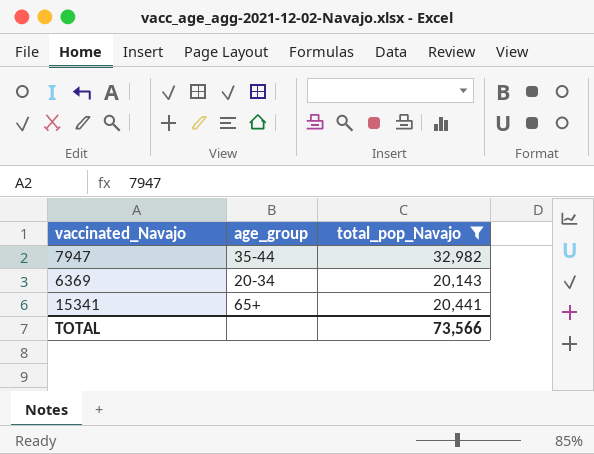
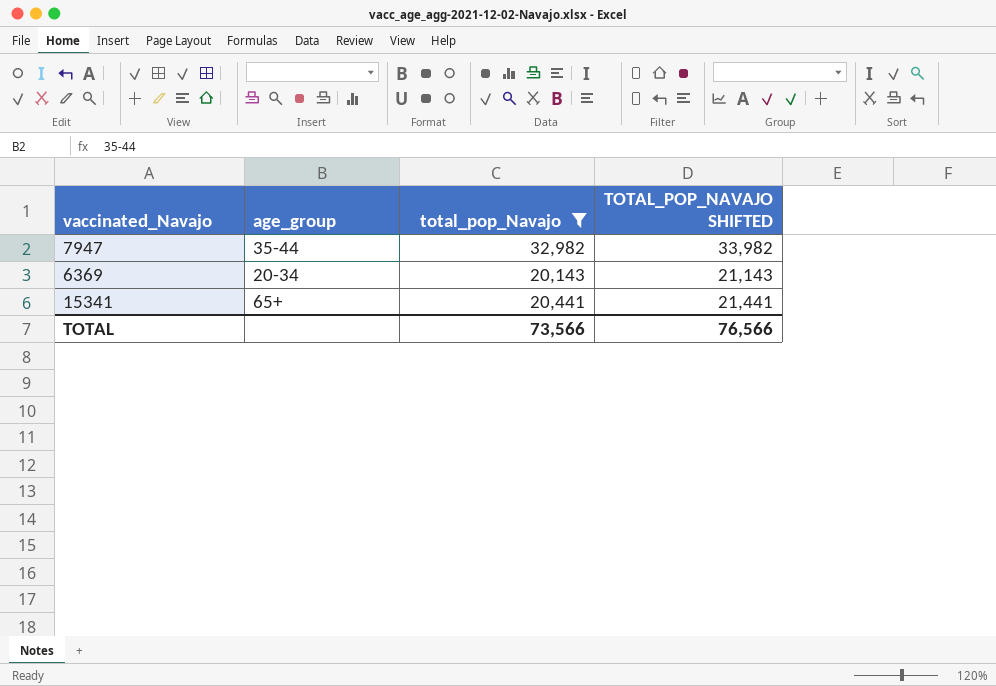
column TOTAL_POP_NAVAJO SHIFTED | formula: none -> [total_pop_Navajo] + 1000

